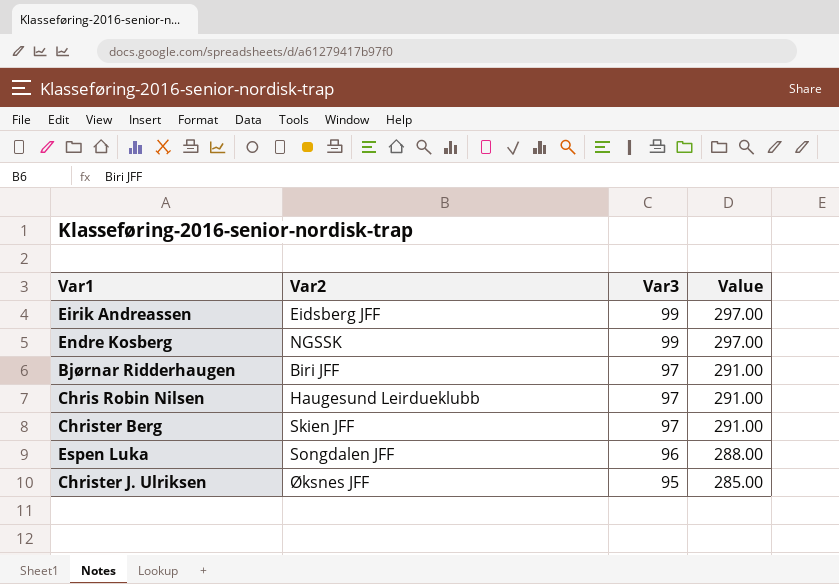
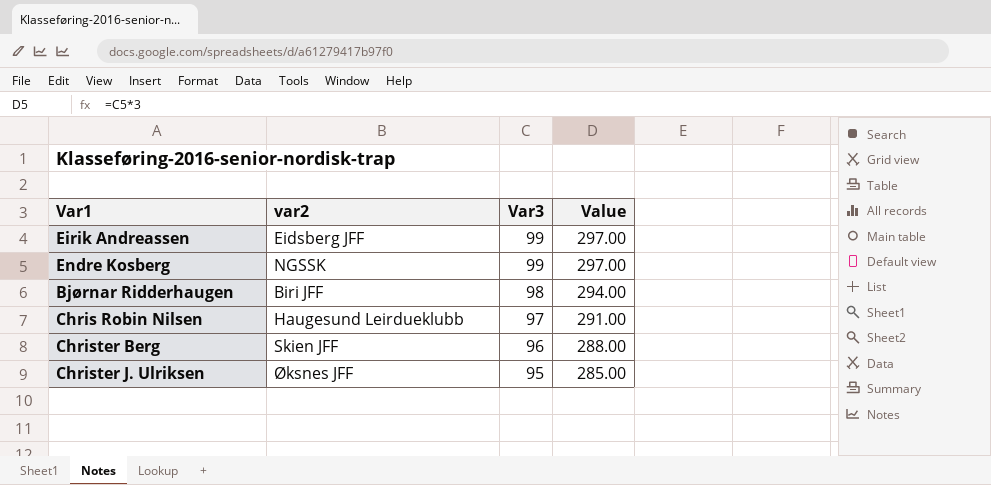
column name: Var2 -> var2
row Espen Luka: Songdalen JFF | 96 | 288.00 -> none
Bjørnar Ridderhaugen | Var3: 97 -> 98
Bjørnar Ridderhaugen | Value: 291.00 -> 294.00
Christer Berg | Var3: 97 -> 96
Christer Berg | Value: 291.00 -> 288.00

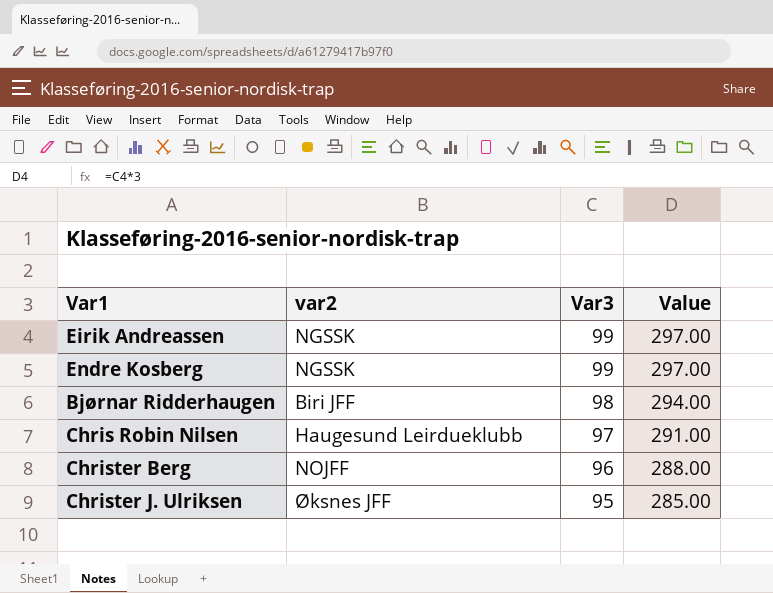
Eirik Andreassen | var2: Eidsberg JFF -> NGSSK
Christer Berg | var2: Skien JFF -> NOJFF

